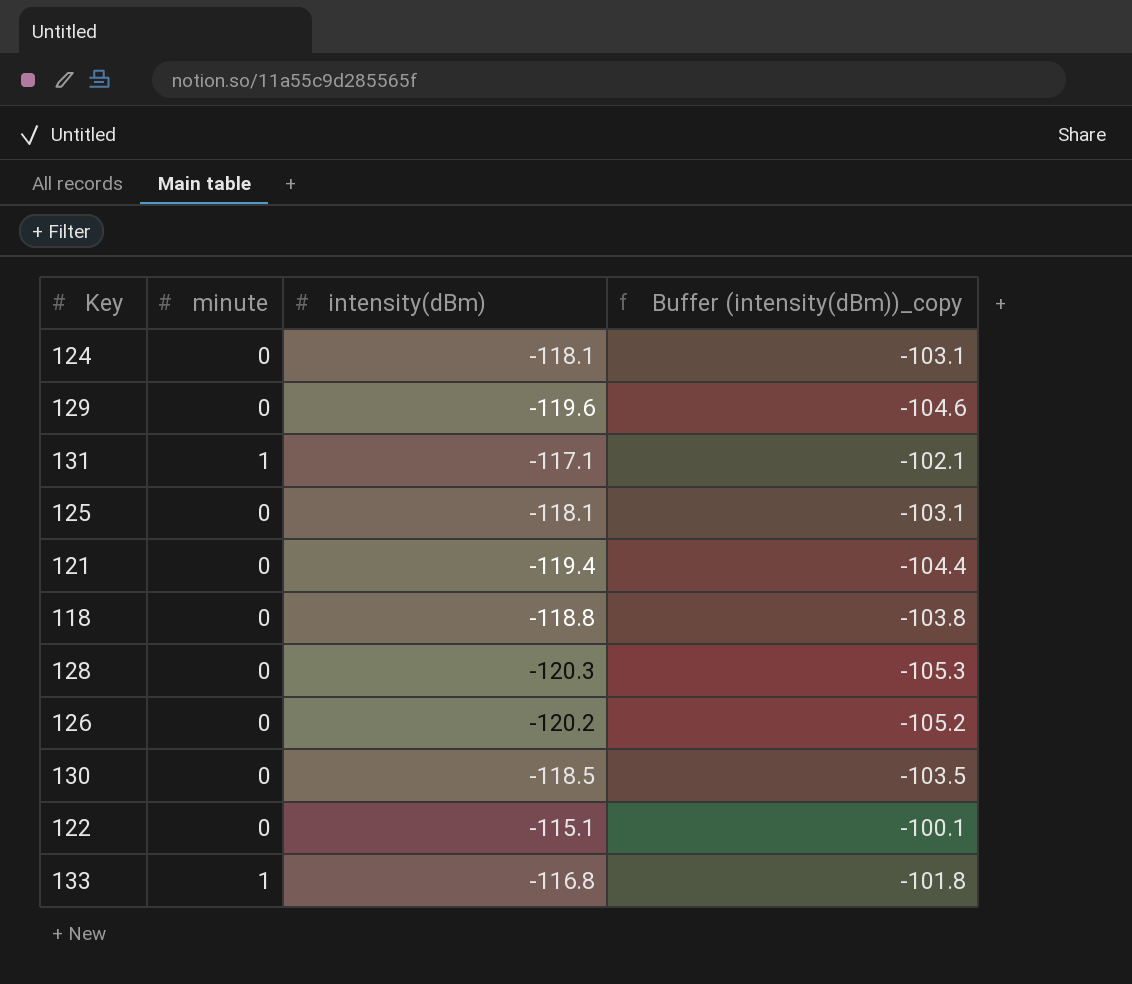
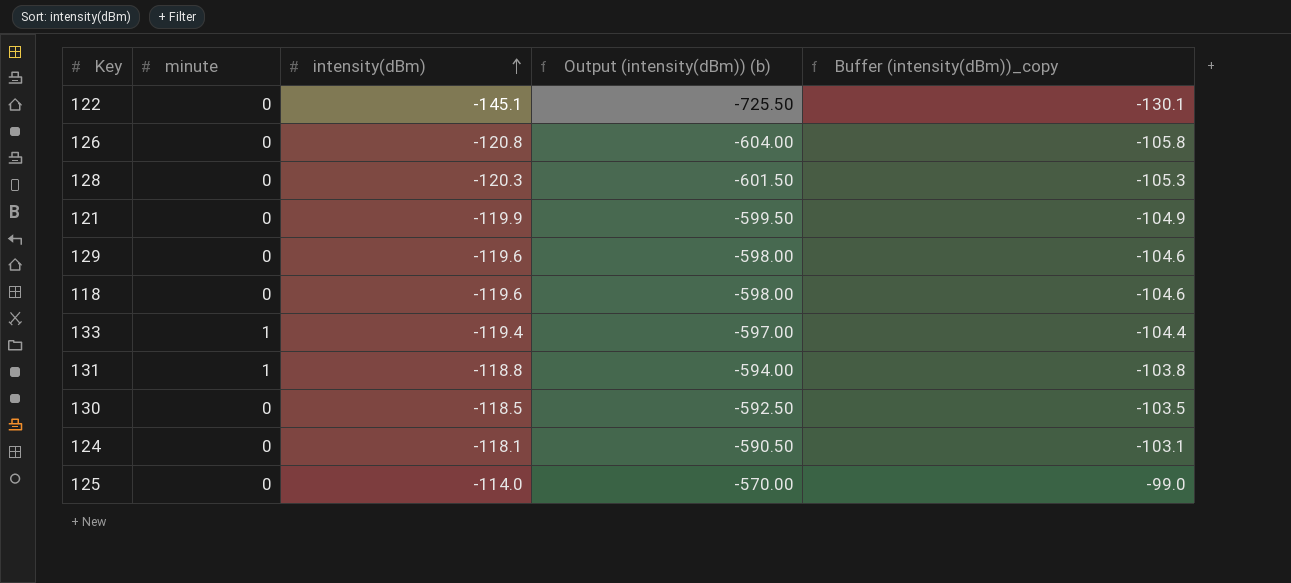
row order: none -> intensity(dBm) ascending
column Output (intensity(dBm)) (b) | formula: none -> [intensity(dBm)] * 5
122 | intensity(dBm): -115.1 -> -145.1
122 | Buffer (intensity(dBm))_copy: -100.1 -> -130.1
126 | intensity(dBm): -120.2 -> -120.8
126 | Buffer (intensity(dBm))_copy: -105.2 -> -105.8
121 | intensity(dBm): -119.4 -> -119.9
121 | Buffer (intensity(dBm))_copy: -104.4 -> -104.9
118 | intensity(dBm): -118.8 -> -119.6
118 | Buffer (intensity(dBm))_copy: -103.8 -> -104.6
133 | intensity(dBm): -116.8 -> -119.4
133 | Buffer (intensity(dBm))_copy: -101.8 -> -104.4
131 | intensity(dBm): -117.1 -> -118.8
131 | Buffer (intensity(dBm))_copy: -102.1 -> -103.8
125 | intensity(dBm): -118.1 -> -114.0
125 | Buffer (intensity(dBm))_copy: -103.1 -> -99.0

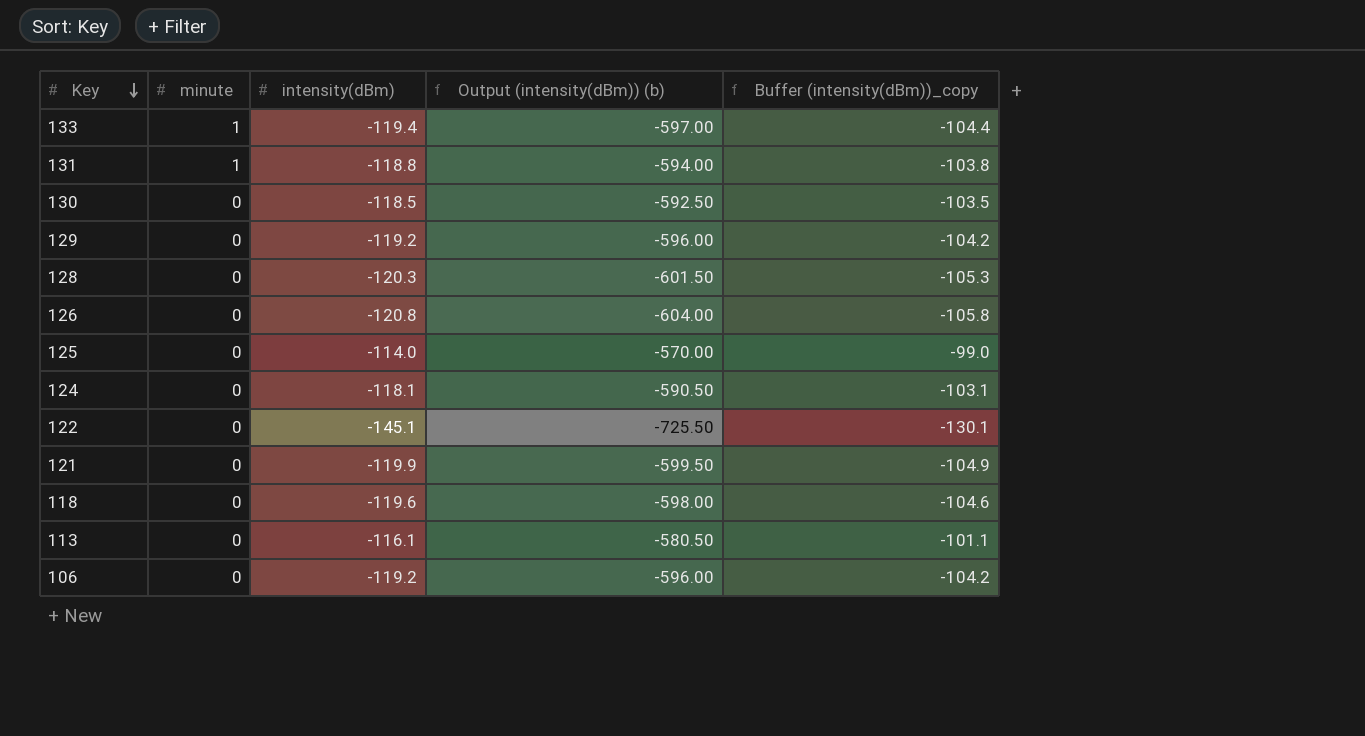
row order: intensity(dBm) ascending -> Key descending
129 | intensity(dBm): -119.6 -> -119.2
129 | Output (intensity(dBm)) (b): -598.00 -> -596.00
129 | Buffer (intensity(dBm))_copy: -104.6 -> -104.2
row 113: none -> 0 | -116.1 | -580.50 | -101.1
row 106: none -> 0 | -119.2 | -596.00 | -104.2

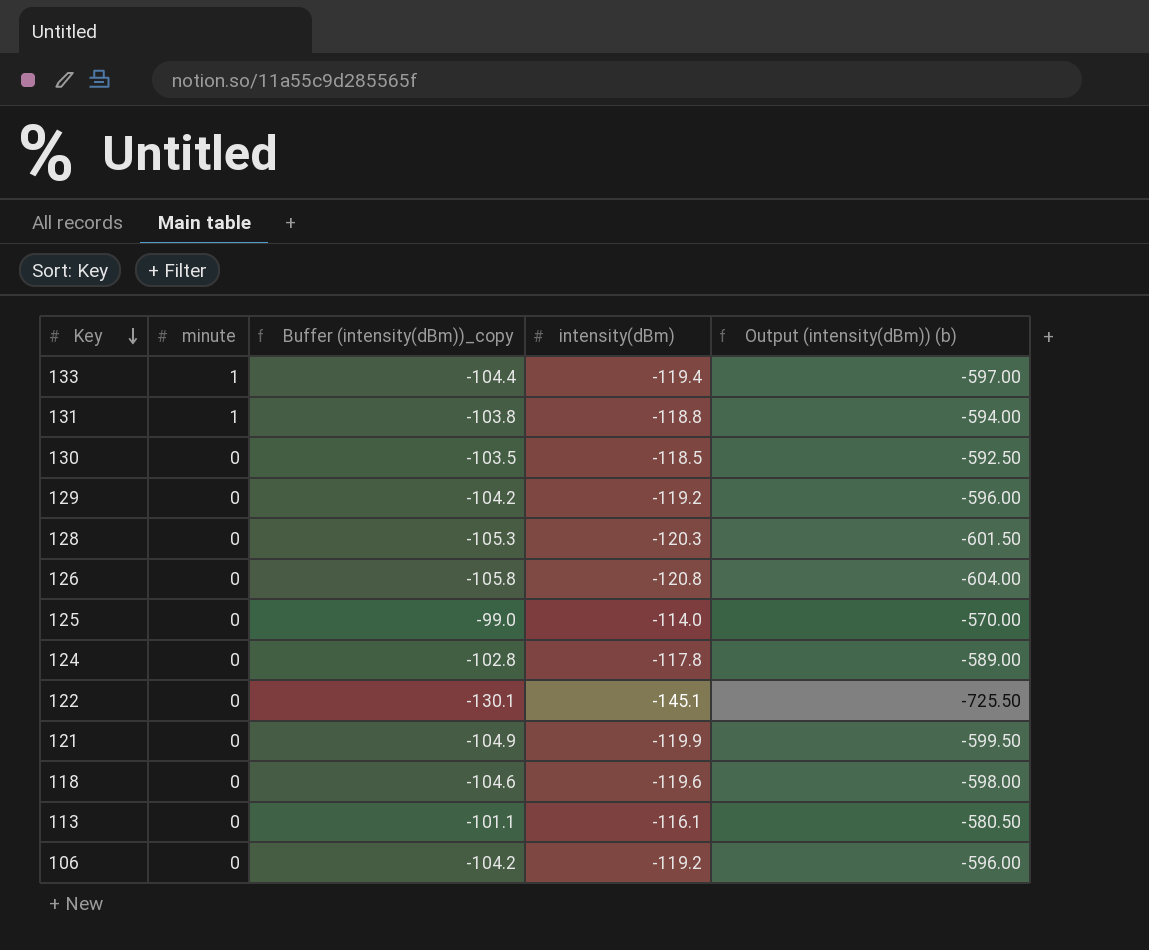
column Buffer (intensity(dBm))_copy | position: 5 -> 3
124 | Buffer (intensity(dBm))_copy: -103.1 -> -102.8
124 | intensity(dBm): -118.1 -> -117.8
124 | Output (intensity(dBm)) (b): -590.50 -> -589.00

